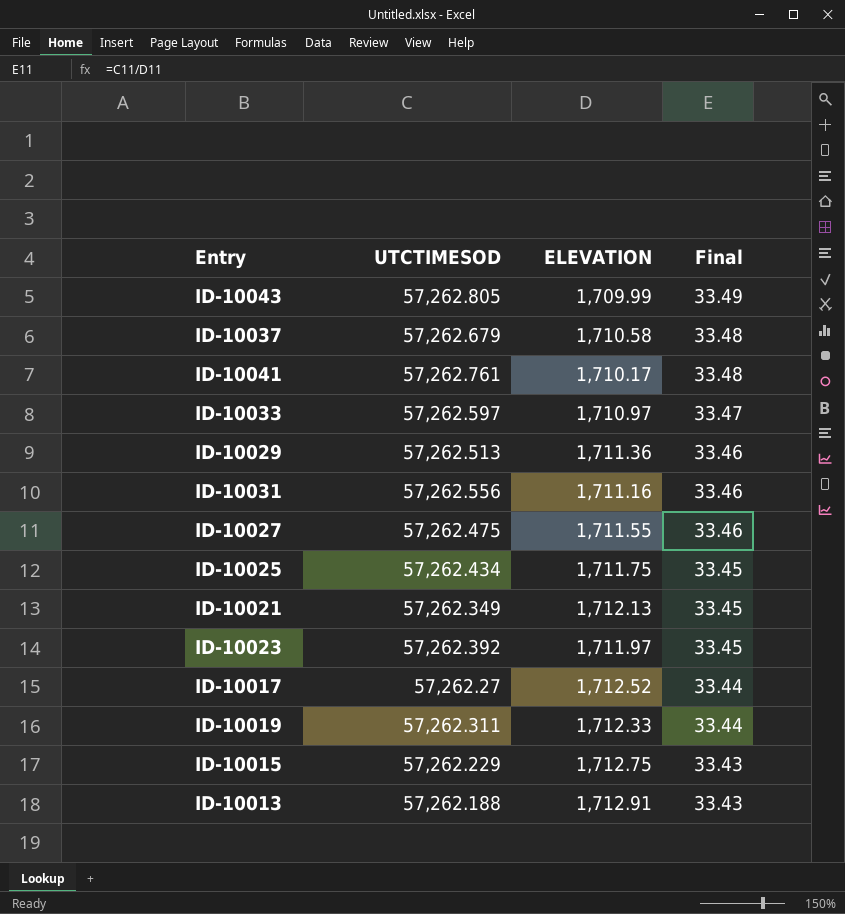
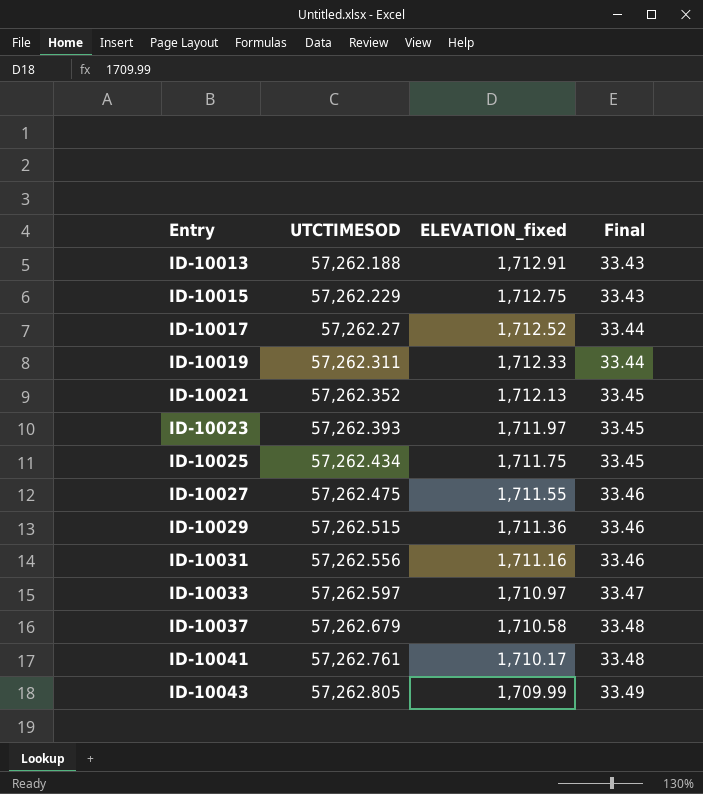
row order: Final descending -> Entry ascending
column name: ELEVATION -> ELEVATION_fixed
ID-10021 | UTCTIMESOD: 57,262.349 -> 57,262.352
ID-10023 | UTCTIMESOD: 57,262.392 -> 57,262.393
ID-10029 | UTCTIMESOD: 57,262.513 -> 57,262.515

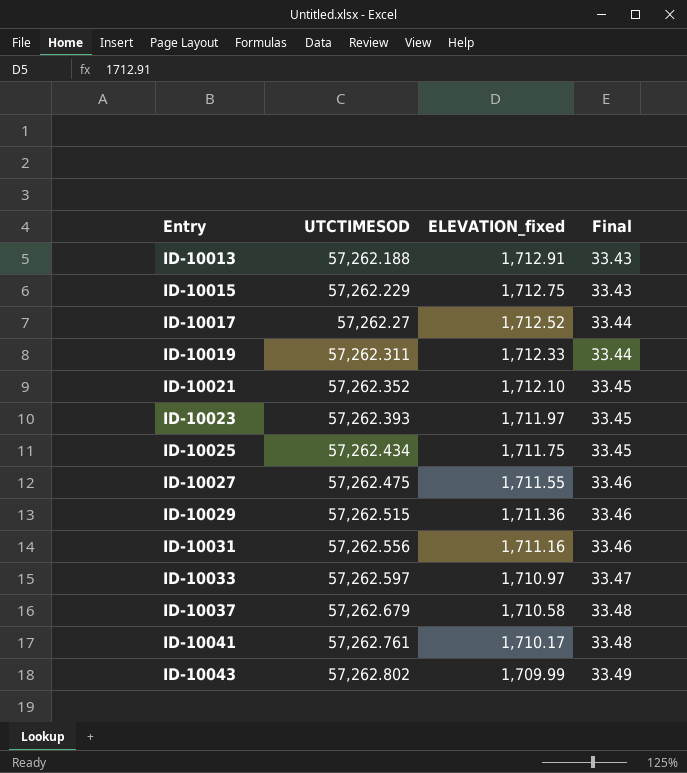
ID-10021 | ELEVATION_fixed: 1,712.13 -> 1,712.10
ID-10043 | UTCTIMESOD: 57,262.805 -> 57,262.802

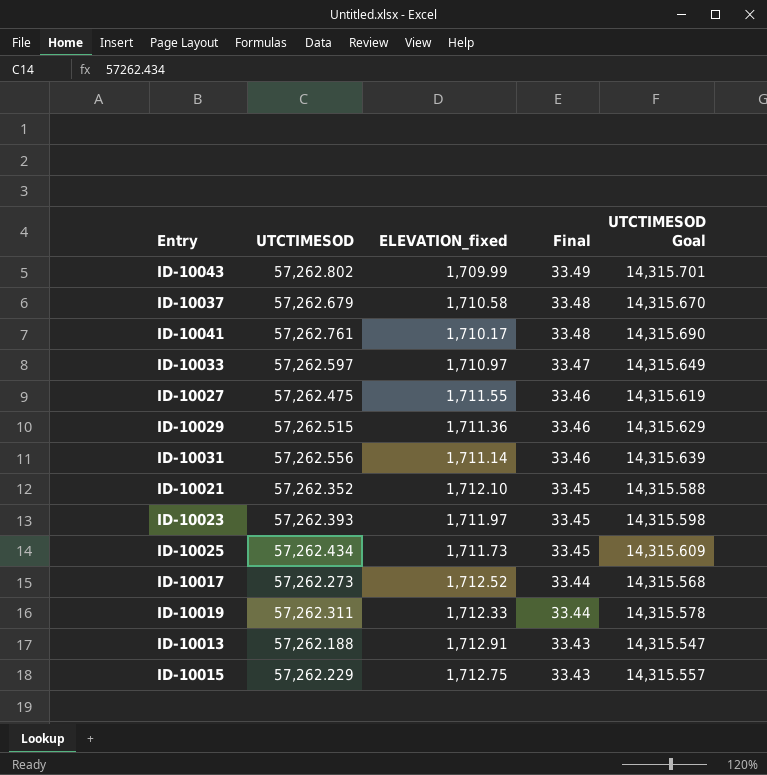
row order: Entry ascending -> Final descending
column UTCTIMESOD Goal | formula: none -> [UTCTIMESOD] * 0.25
ID-10031 | ELEVATION_fixed: 1,711.16 -> 1,711.14
ID-10025 | ELEVATION_fixed: 1,711.75 -> 1,711.73
ID-10017 | UTCTIMESOD: 57,262.27 -> 57,262.273

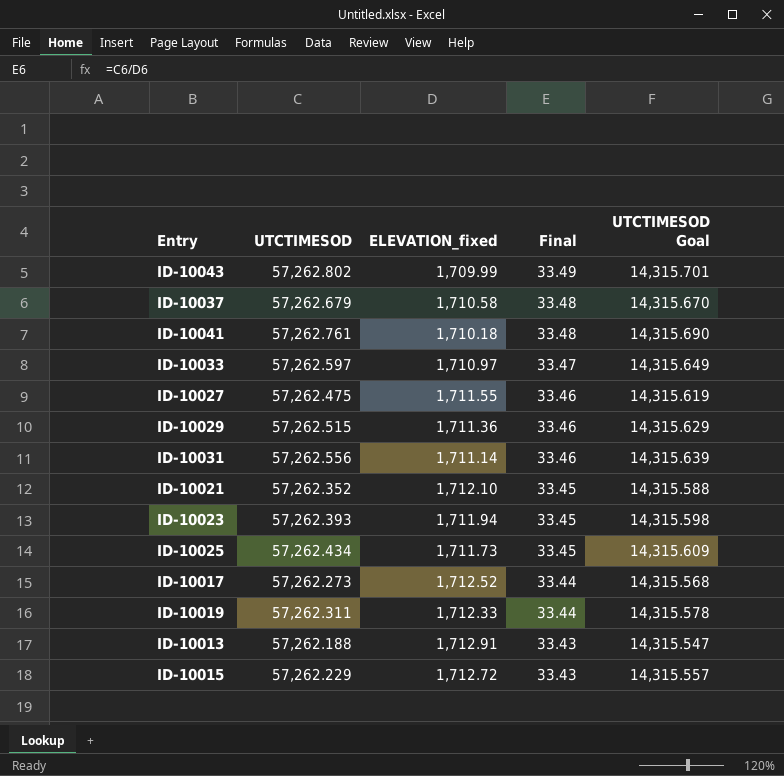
ID-10041 | ELEVATION_fixed: 1,710.17 -> 1,710.18
ID-10023 | ELEVATION_fixed: 1,711.97 -> 1,711.94
ID-10015 | ELEVATION_fixed: 1,712.75 -> 1,712.72

